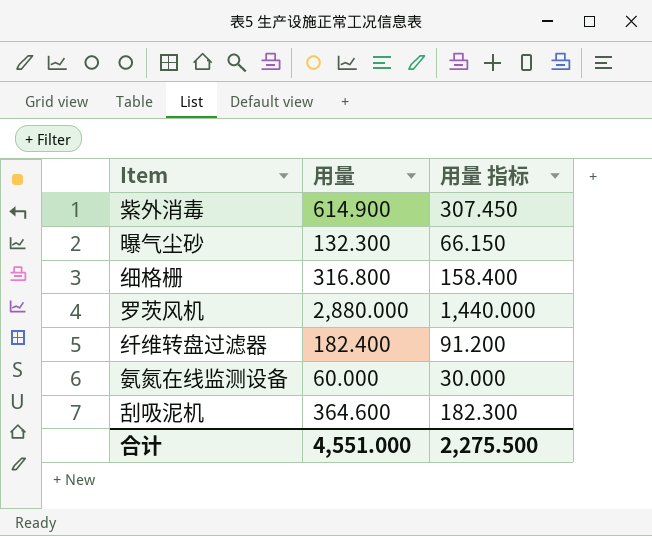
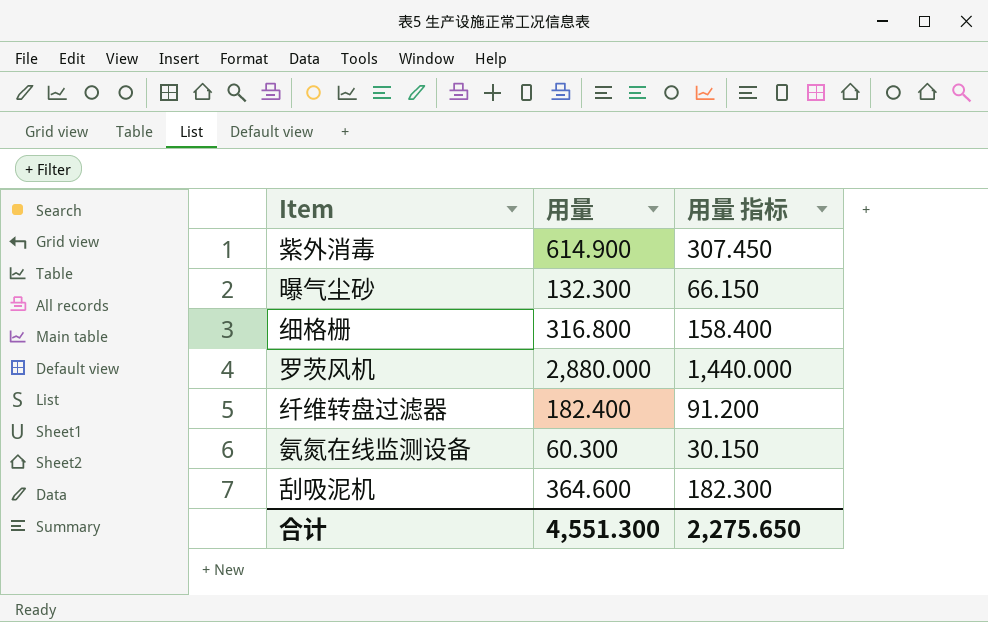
氨氮在线监测设备 | 用量: 60.000 -> 60.300
氨氮在线监测设备 | 用量 指标: 30.000 -> 30.150
合计 | 用量: 4,551.000 -> 4,551.300
合计 | 用量 指标: 2,275.500 -> 2,275.650

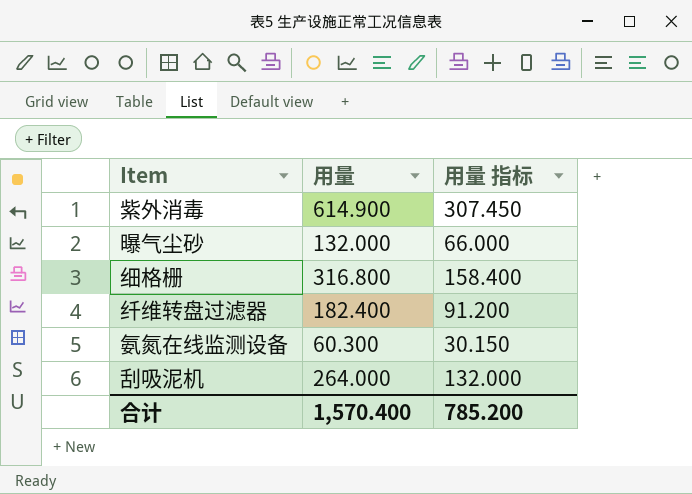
row 罗茨风机: 2,880.000 | 1,440.000 -> none
曝气尘砂 | 用量: 132.300 -> 132.000
曝气尘砂 | 用量 指标: 66.150 -> 66.000
刮吸泥机 | 用量: 364.600 -> 264.000
刮吸泥机 | 用量 指标: 182.300 -> 132.000
合计 | 用量: 4,551.300 -> 1,570.400
合计 | 用量 指标: 2,275.650 -> 785.200

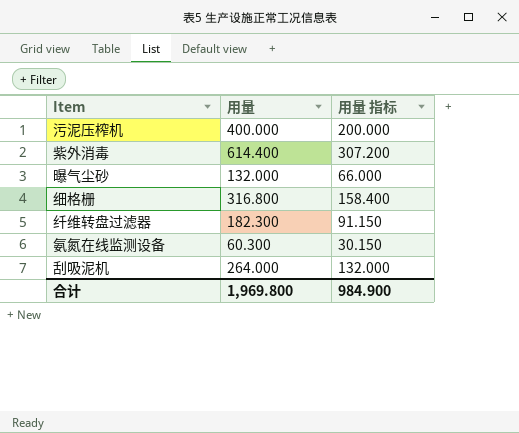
row 污泥压榨机: none -> 400.000 | 200.000
紫外消毒 | 用量: 614.900 -> 614.400
紫外消毒 | 用量 指标: 307.450 -> 307.200
纤维转盘过滤器 | 用量: 182.400 -> 182.300
纤维转盘过滤器 | 用量 指标: 91.200 -> 91.150
合计 | 用量: 1,570.400 -> 1,969.800
合计 | 用量 指标: 785.200 -> 984.900

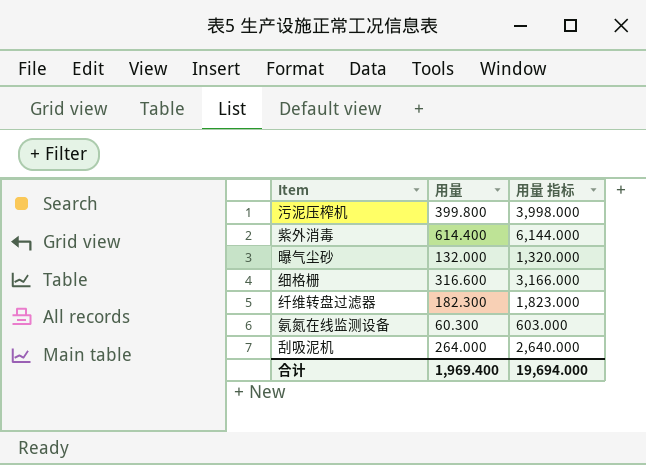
column 用量 指标 | formula: [用量] * 0.5 -> [用量] * 10
污泥压榨机 | 用量: 400.000 -> 399.800
细格栅 | 用量: 316.800 -> 316.600
合计 | 用量: 1,969.800 -> 1,969.400
合计 | 用量 指标: 984.900 -> 19,694.000

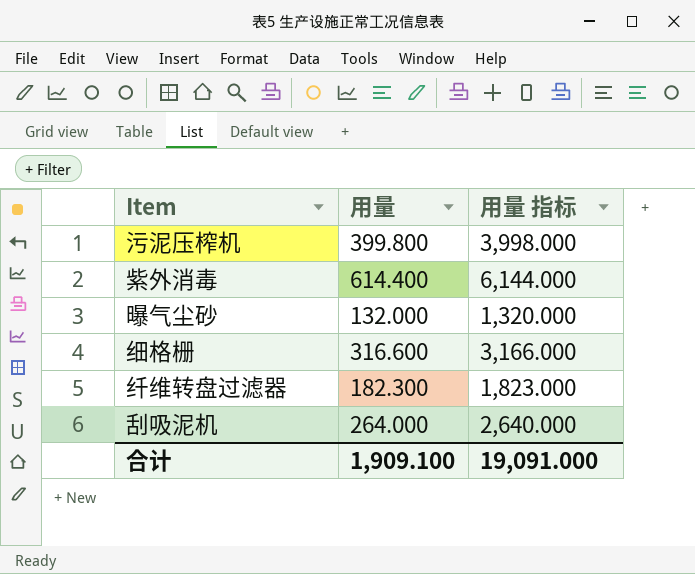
row 氨氮在线监测设备: 60.300 | 603.000 -> none
合计 | 用量: 1,969.400 -> 1,909.100
合计 | 用量 指标: 19,694.000 -> 19,091.000

